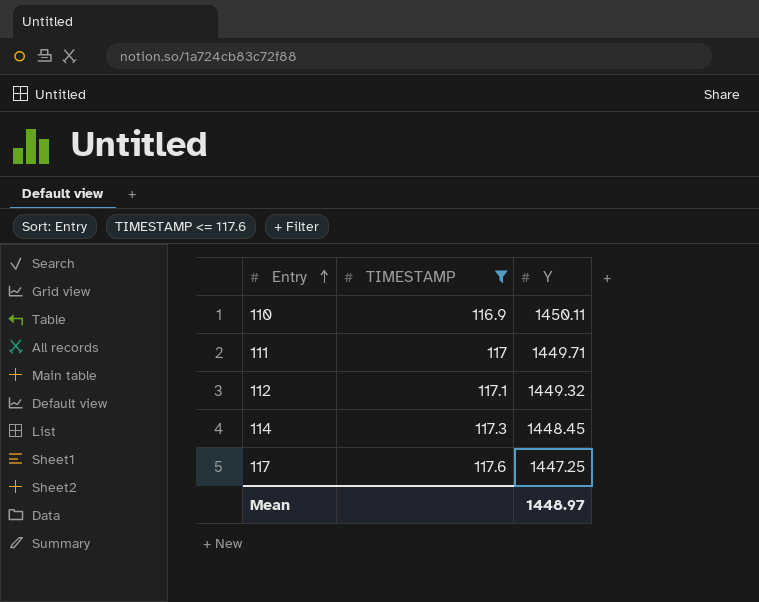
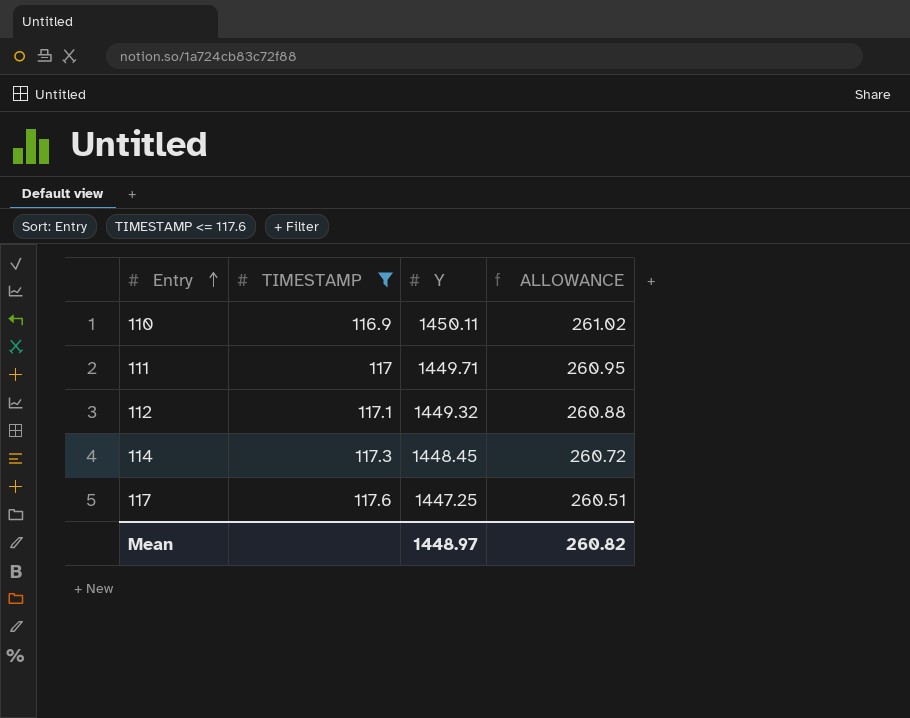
column ALLOWANCE | formula: none -> [Y] * 0.18

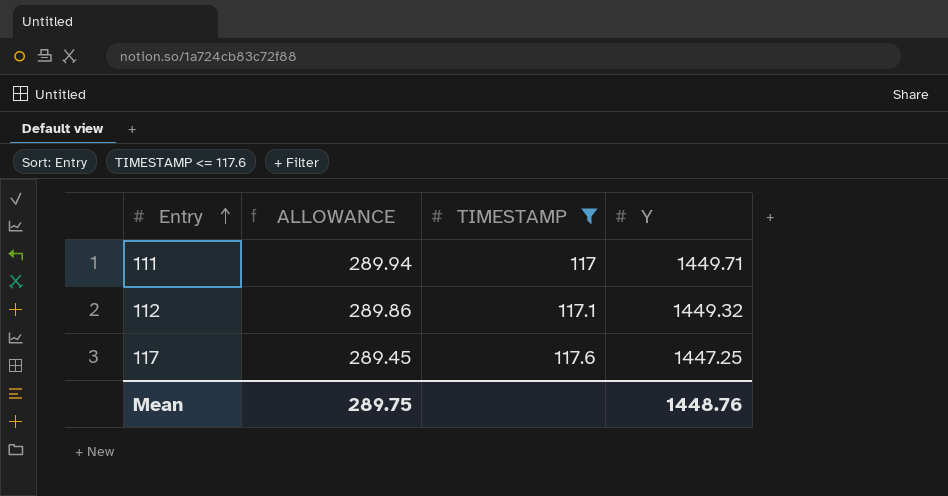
column ALLOWANCE | formula: [Y] * 0.18 -> [Y] * 0.2
column ALLOWANCE | position: 4 -> 2
row 110: 116.9 | 1450.11 | 261.02 -> none
row 114: 117.3 | 1448.45 | 260.72 -> none
Mean | ALLOWANCE: 260.82 -> 289.75
Mean | Y: 1448.97 -> 1448.76

